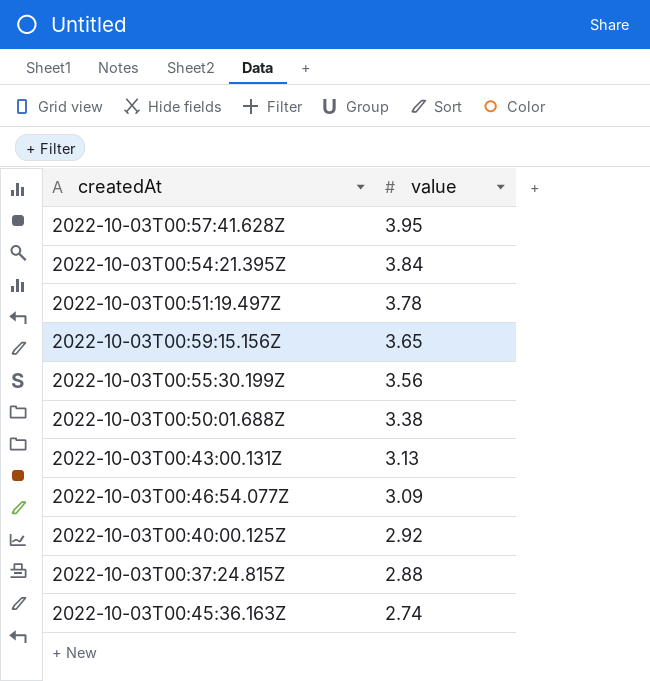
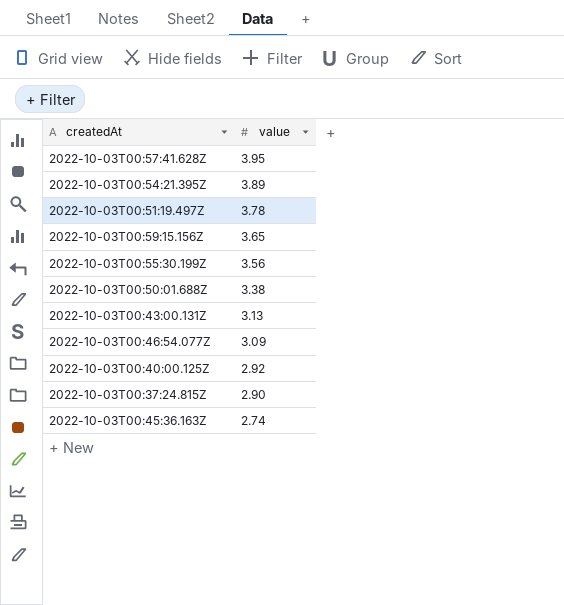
2022-10-03T00:54:21.395Z | value: 3.84 -> 3.89
2022-10-03T00:37:24.815Z | value: 2.88 -> 2.90

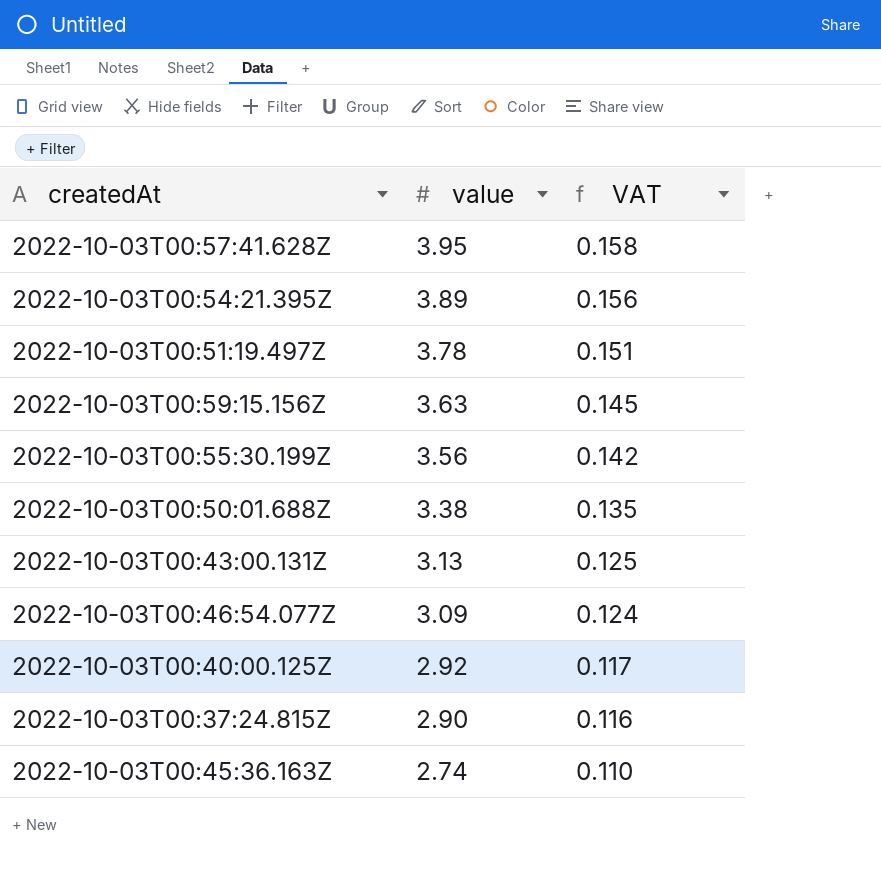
column VAT | formula: none -> [value] * 0.04
2022-10-03T00:59:15.156Z | value: 3.65 -> 3.63

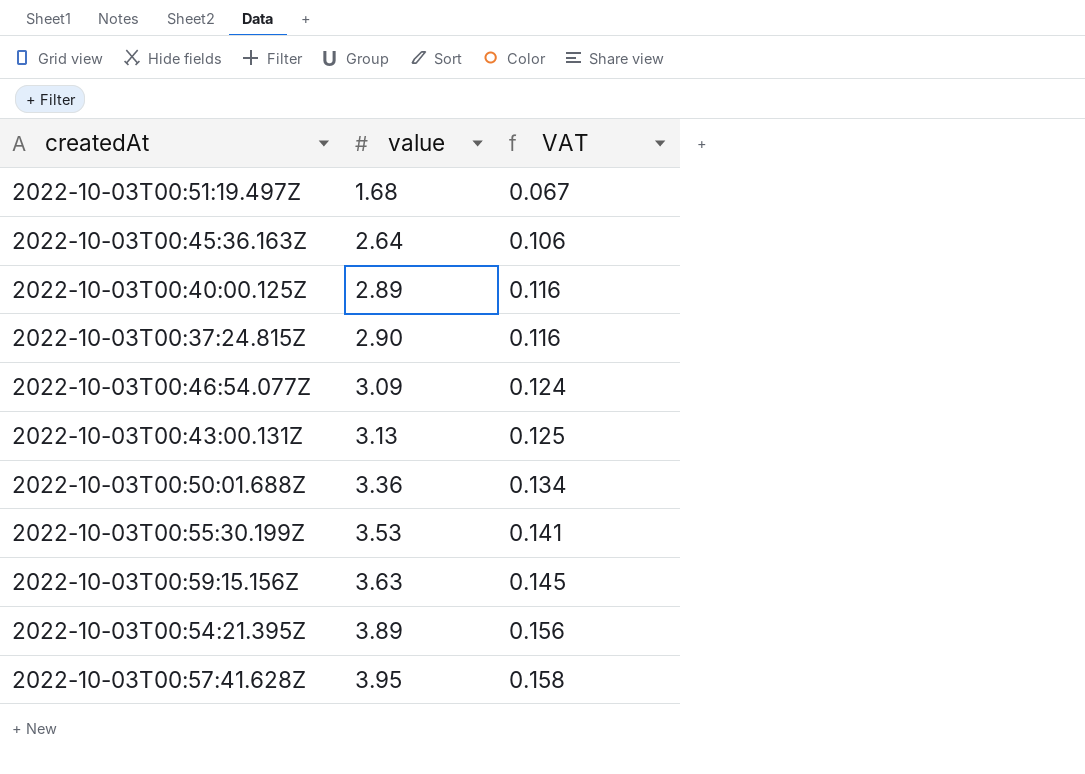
row order: value descending -> value ascending
2022-10-03T00:51:19.497Z | value: 3.78 -> 1.68
2022-10-03T00:51:19.497Z | VAT: 0.151 -> 0.067
2022-10-03T00:45:36.163Z | value: 2.74 -> 2.64
2022-10-03T00:45:36.163Z | VAT: 0.110 -> 0.106
2022-10-03T00:40:00.125Z | value: 2.92 -> 2.89
2022-10-03T00:40:00.125Z | VAT: 0.117 -> 0.116
2022-10-03T00:50:01.688Z | value: 3.38 -> 3.36
2022-10-03T00:50:01.688Z | VAT: 0.135 -> 0.134
2022-10-03T00:55:30.199Z | value: 3.56 -> 3.53
2022-10-03T00:55:30.199Z | VAT: 0.142 -> 0.141

